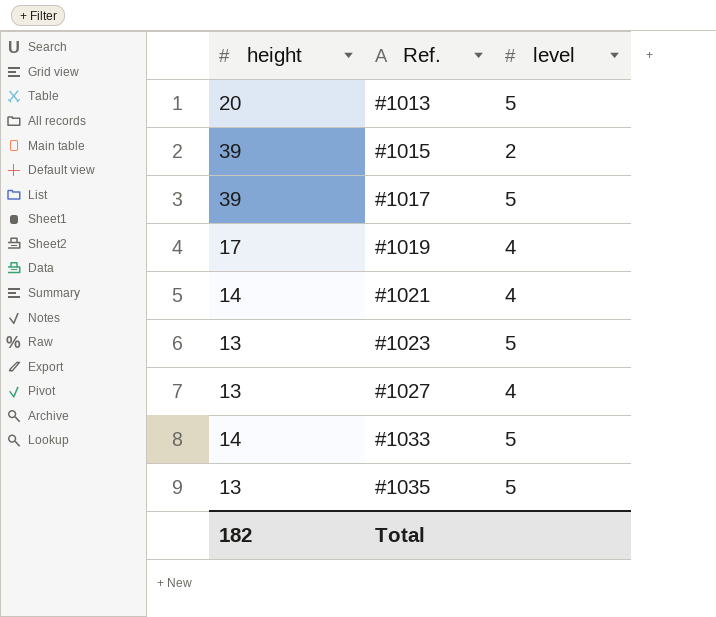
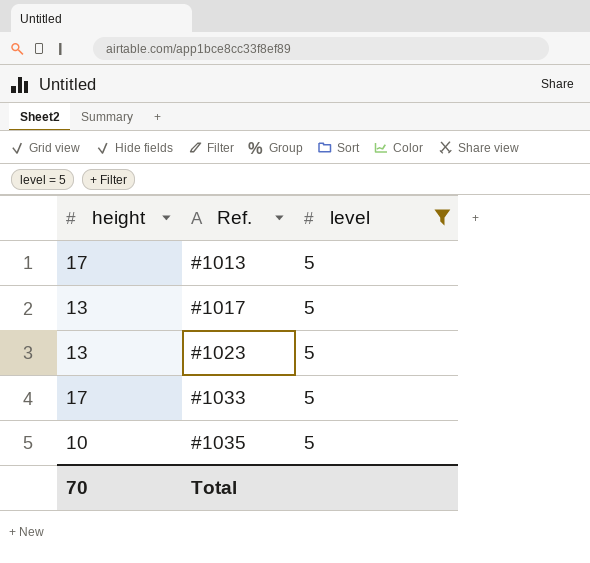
filter: none -> level = 5
#1013 | height: 20 -> 17
#1017 | height: 39 -> 13
#1033 | height: 14 -> 17
#1035 | height: 13 -> 10
Total | height: 182 -> 70

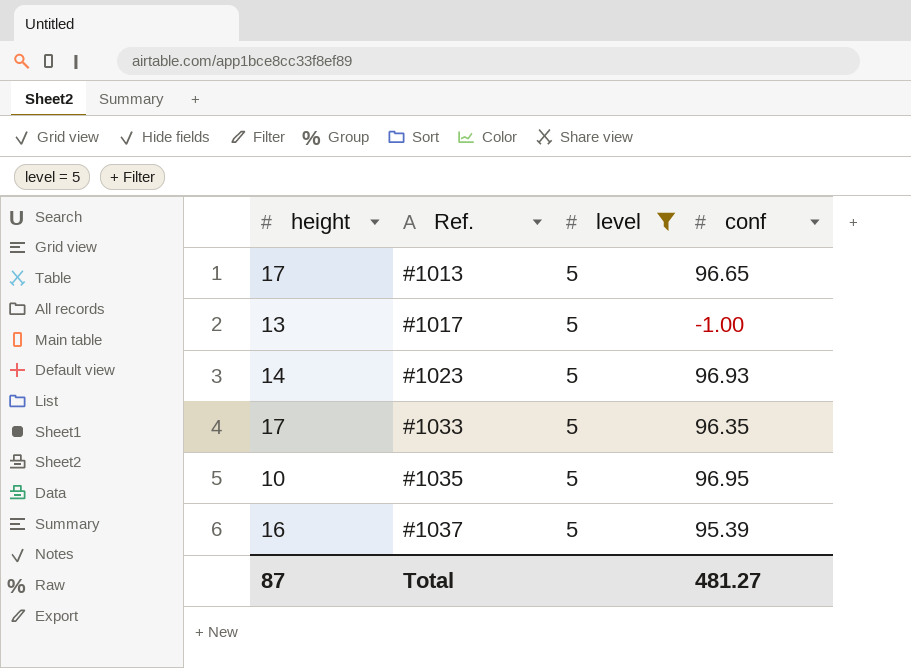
column conf | position: none -> 4
#1023 | height: 13 -> 14
row #1037: none -> 16 | 5 | 95.39
Total | height: 70 -> 87

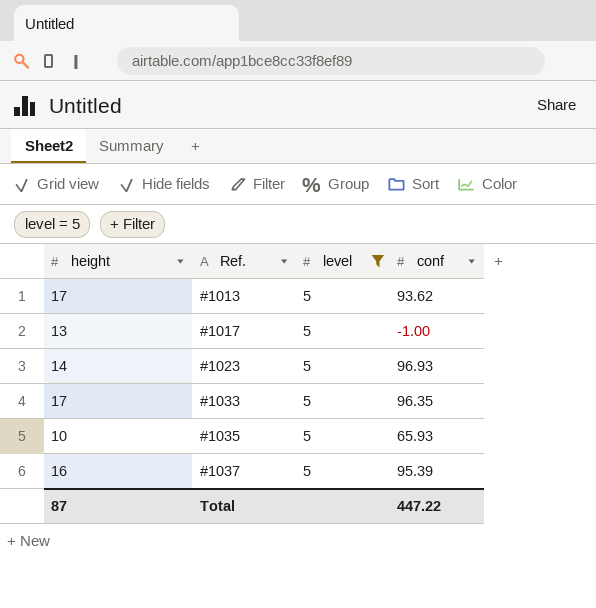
#1013 | conf: 96.65 -> 93.62
#1035 | conf: 96.95 -> 65.93
Total | conf: 481.27 -> 447.22

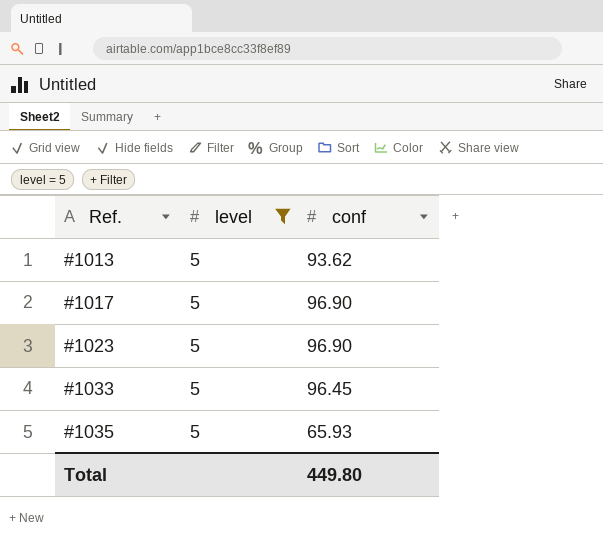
column height | position: 1 -> none
row #1037: 16 | 5 | 95.39 -> none
#1017 | conf: -1.00 -> 96.90
#1023 | conf: 96.93 -> 96.90
#1033 | conf: 96.35 -> 96.45
Total | conf: 447.22 -> 449.80

